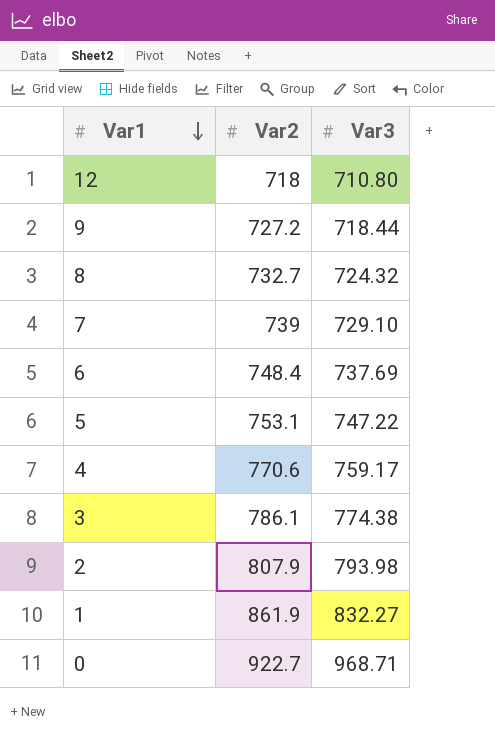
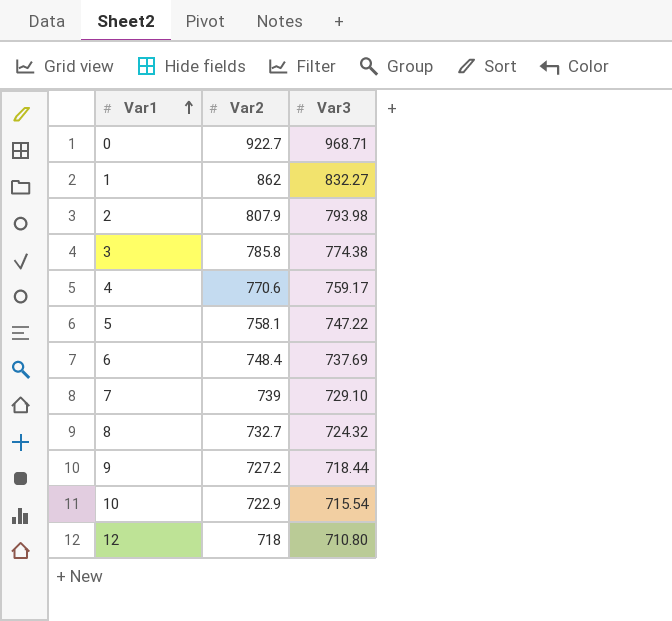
row order: Var1 descending -> Var1 ascending
1 | Var2: 861.9 -> 862
3 | Var2: 786.1 -> 785.8
5 | Var2: 753.1 -> 758.1
row 10: none -> 722.9 | 715.54

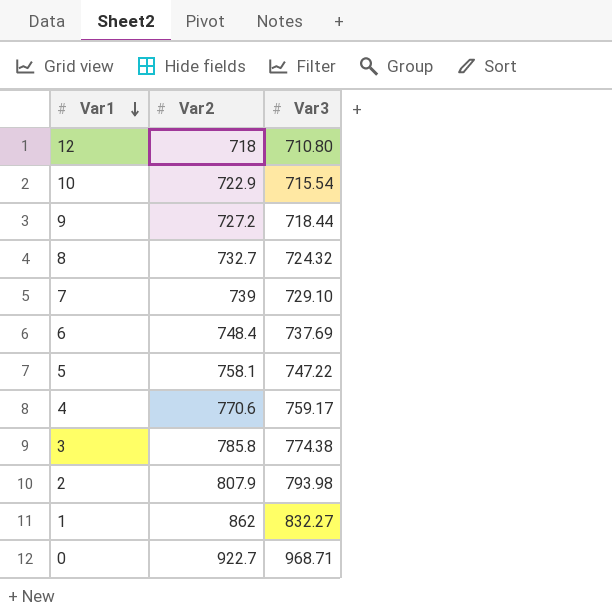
row order: Var1 ascending -> Var1 descending

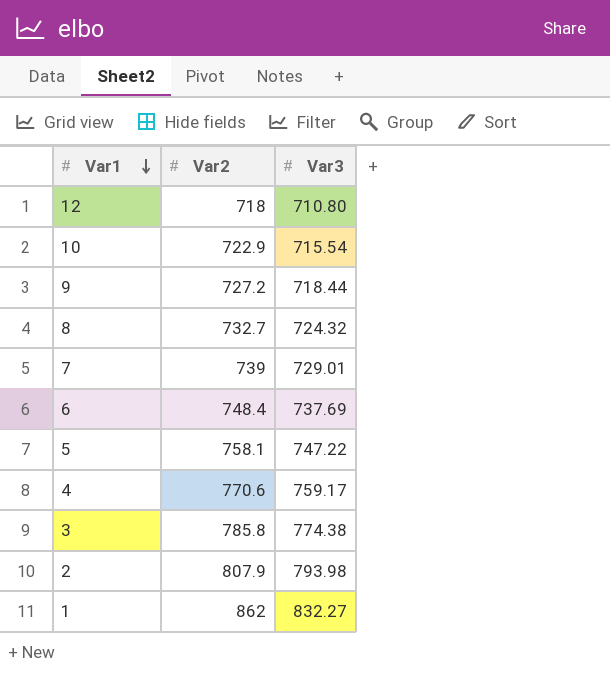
row 0: 922.7 | 968.71 -> none
7 | Var3: 729.10 -> 729.01

